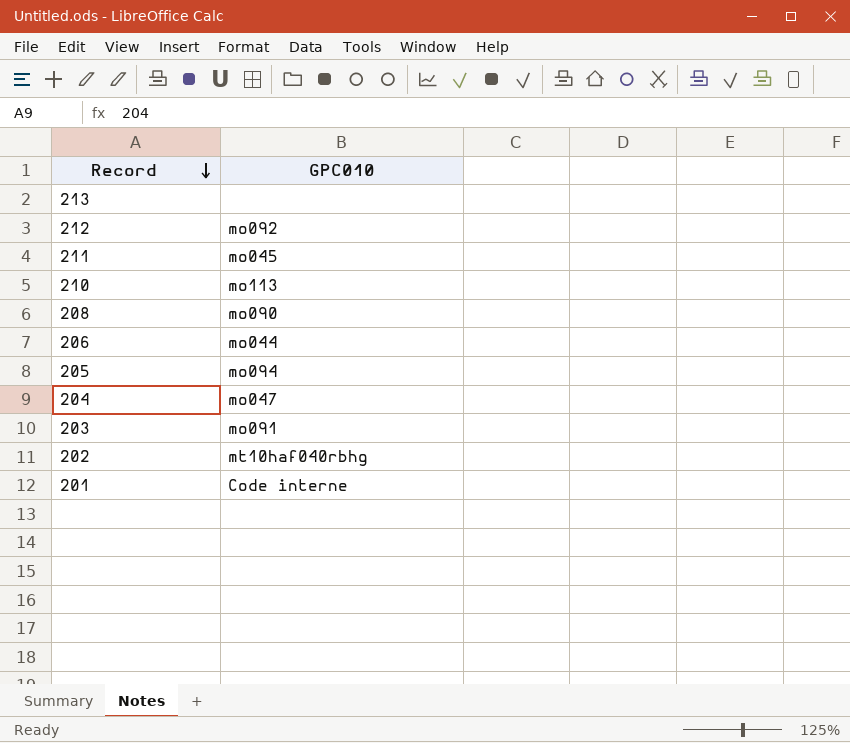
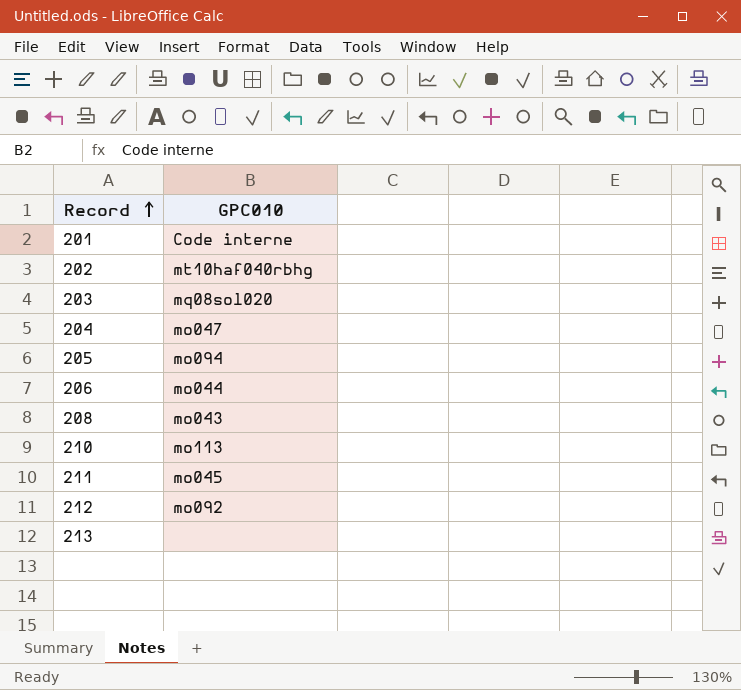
row order: Record descending -> Record ascending
203 | GPC010: mo091 -> mq08sol020
208 | GPC010: mo090 -> mo043

